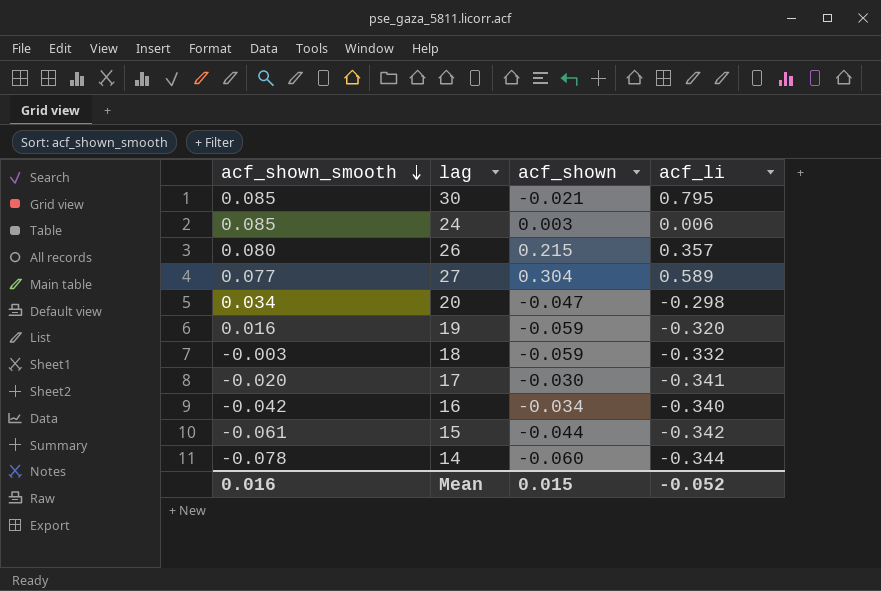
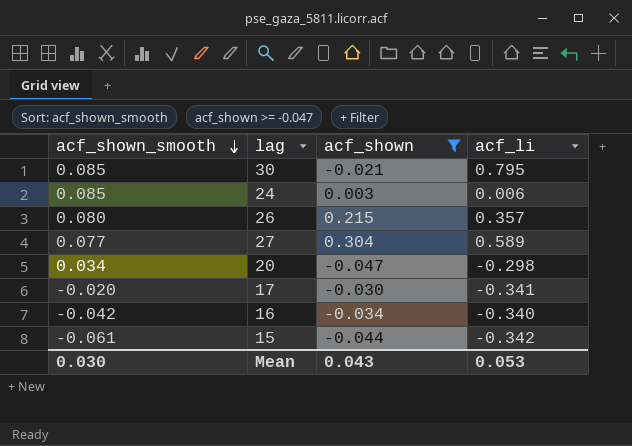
filter: none -> acf_shown >= -0.047
Mean | acf_shown_smooth: 0.016 -> 0.030
Mean | acf_shown: 0.015 -> 0.043
Mean | acf_li: -0.052 -> 0.053

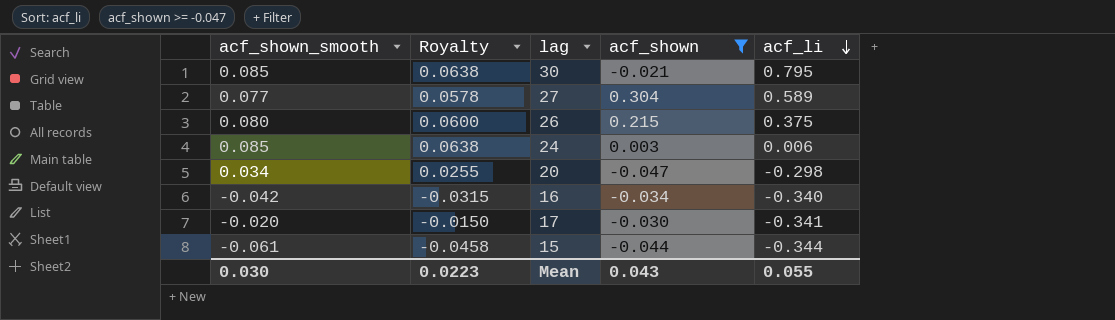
row order: acf_shown_smooth descending -> acf_li descending
column Royalty | formula: none -> [acf_shown_smooth] * 0.75
26 | acf_li: 0.357 -> 0.375
15 | acf_li: -0.342 -> -0.344
Mean | acf_li: 0.053 -> 0.055

